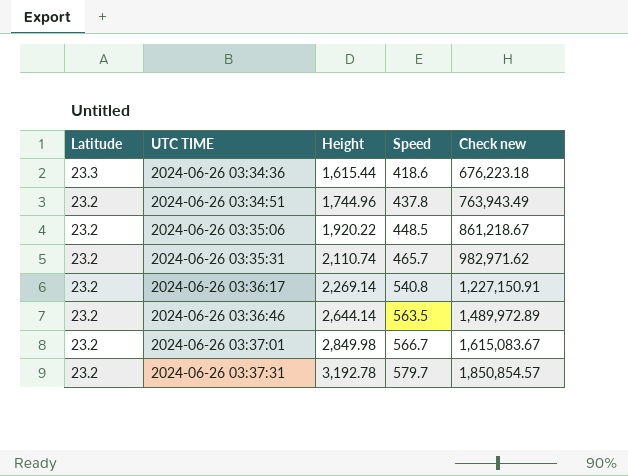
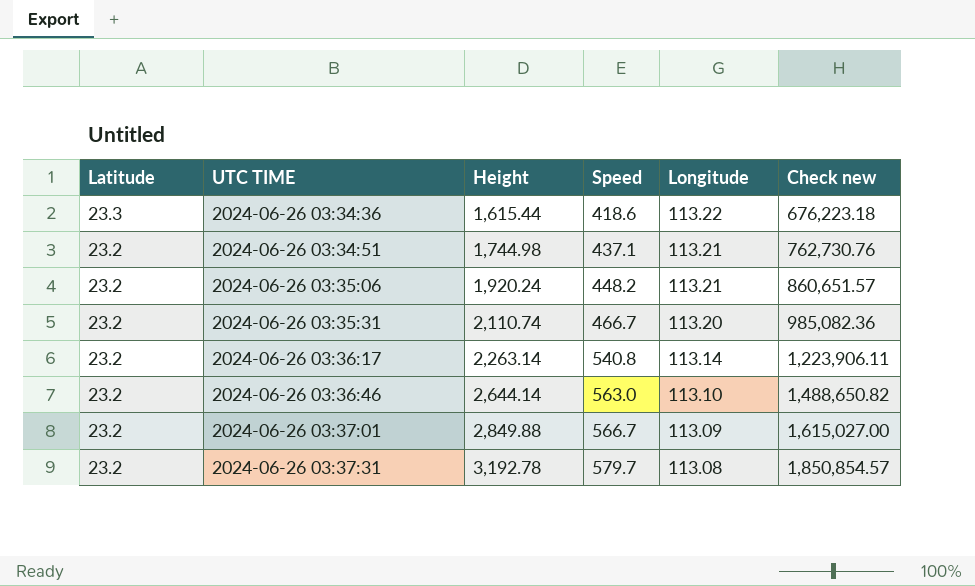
column Longitude | position: none -> 5
2024-06-26 03:34:51 | Height: 1,744.96 -> 1,744.98
2024-06-26 03:34:51 | Speed: 437.8 -> 437.1
2024-06-26 03:34:51 | Check new: 763,943.49 -> 762,730.76
2024-06-26 03:35:06 | Height: 1,920.22 -> 1,920.24
2024-06-26 03:35:06 | Speed: 448.5 -> 448.2
2024-06-26 03:35:06 | Check new: 861,218.67 -> 860,651.57
2024-06-26 03:35:31 | Speed: 465.7 -> 466.7
2024-06-26 03:35:31 | Check new: 982,971.62 -> 985,082.36
2024-06-26 03:36:17 | Height: 2,269.14 -> 2,263.14
2024-06-26 03:36:17 | Check new: 1,227,150.91 -> 1,223,906.11
2024-06-26 03:36:46 | Speed: 563.5 -> 563.0
2024-06-26 03:36:46 | Check new: 1,489,972.89 -> 1,488,650.82
2024-06-26 03:37:01 | Height: 2,849.98 -> 2,849.88
2024-06-26 03:37:01 | Check new: 1,615,083.67 -> 1,615,027.00

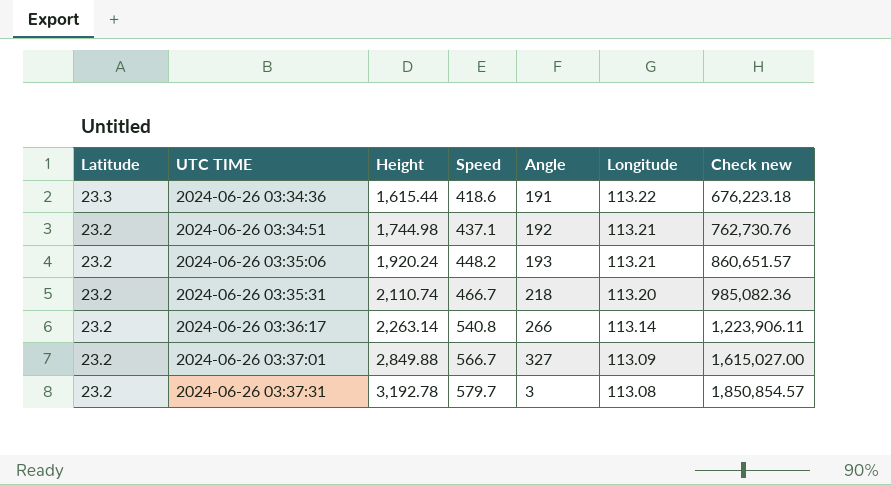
column Angle | position: none -> 5
row 2024-06-26 03:36:46: 23.2 | 2,644.14 | 563.0 | 113.10 | 1,488,650.82 -> none

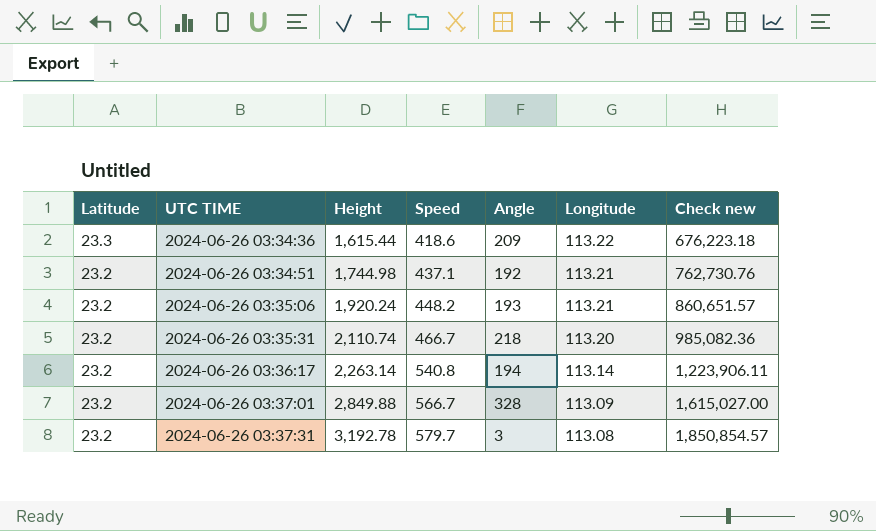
2024-06-26 03:34:36 | Angle: 191 -> 209
2024-06-26 03:36:17 | Angle: 266 -> 194
2024-06-26 03:37:01 | Angle: 327 -> 328

